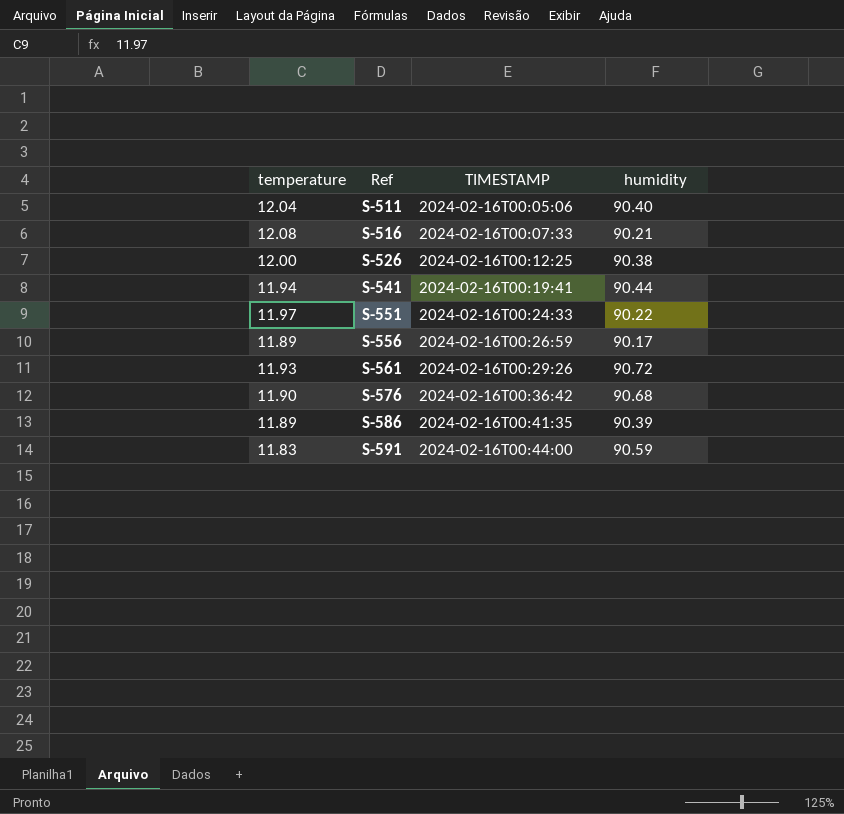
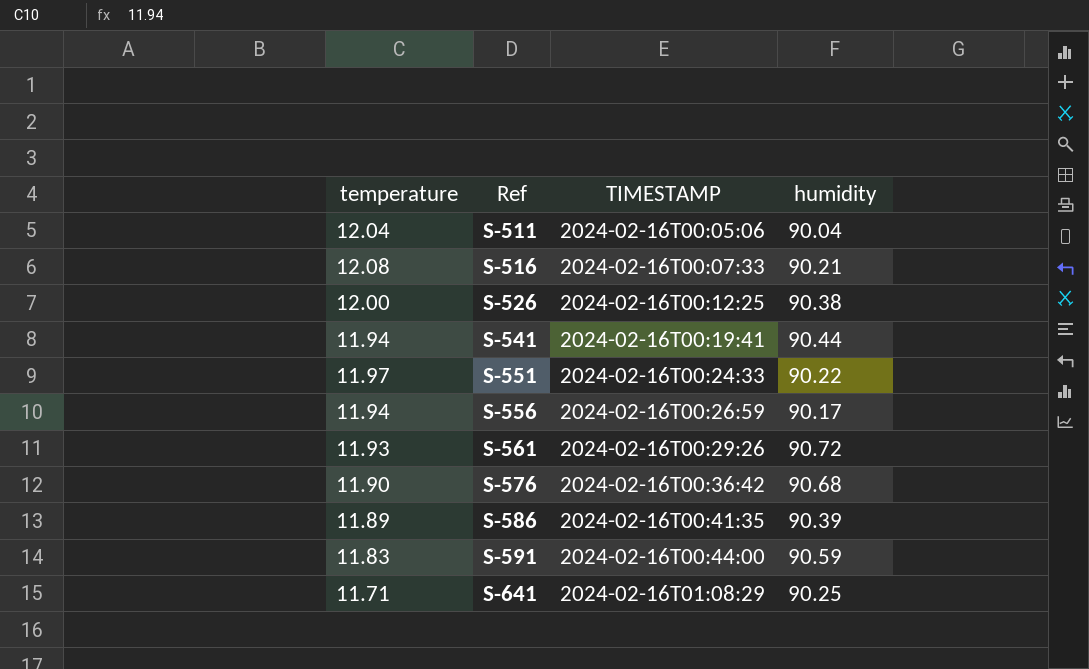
S-511 | humidity: 90.40 -> 90.04
S-556 | temperature: 11.89 -> 11.94
row S-641: none -> 11.71 | 2024-02-16T01:08:29 | 90.25

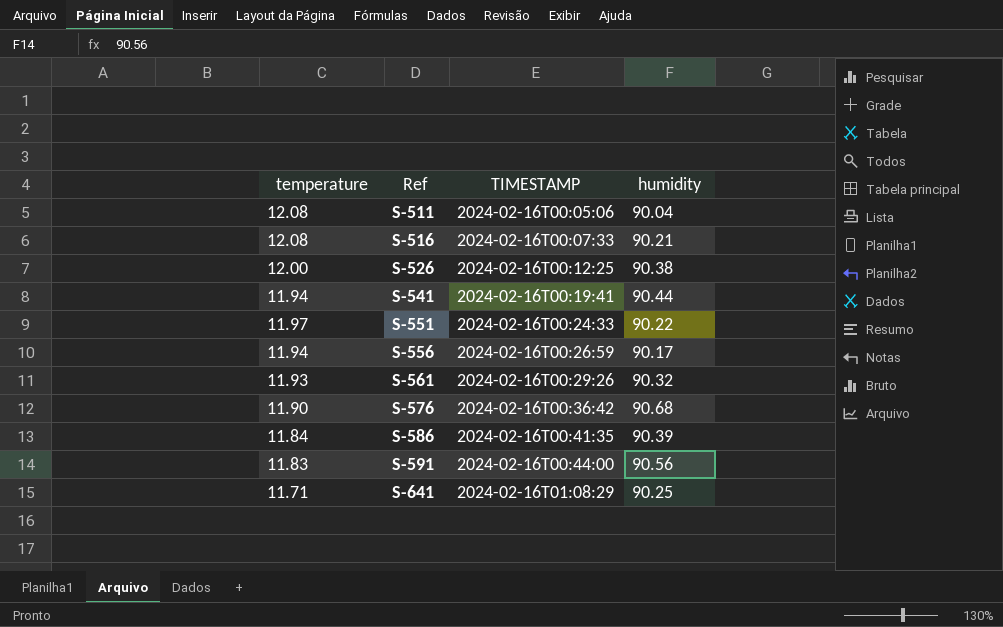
S-511 | temperature: 12.04 -> 12.08
S-561 | humidity: 90.72 -> 90.32
S-586 | temperature: 11.89 -> 11.84
S-591 | humidity: 90.59 -> 90.56

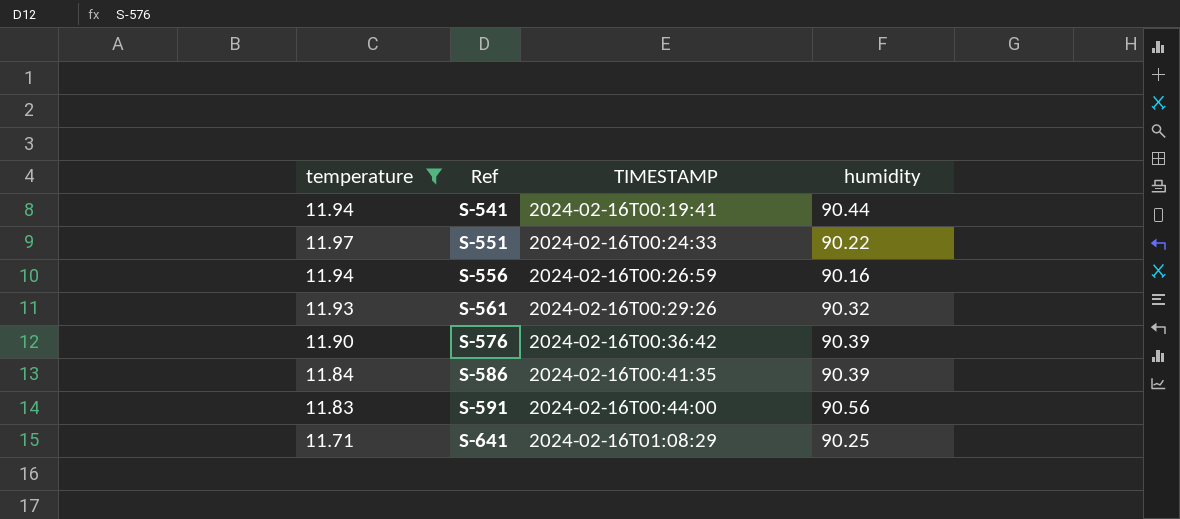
filter: none -> temperature <= 11.97
S-556 | humidity: 90.17 -> 90.16
S-576 | humidity: 90.68 -> 90.39

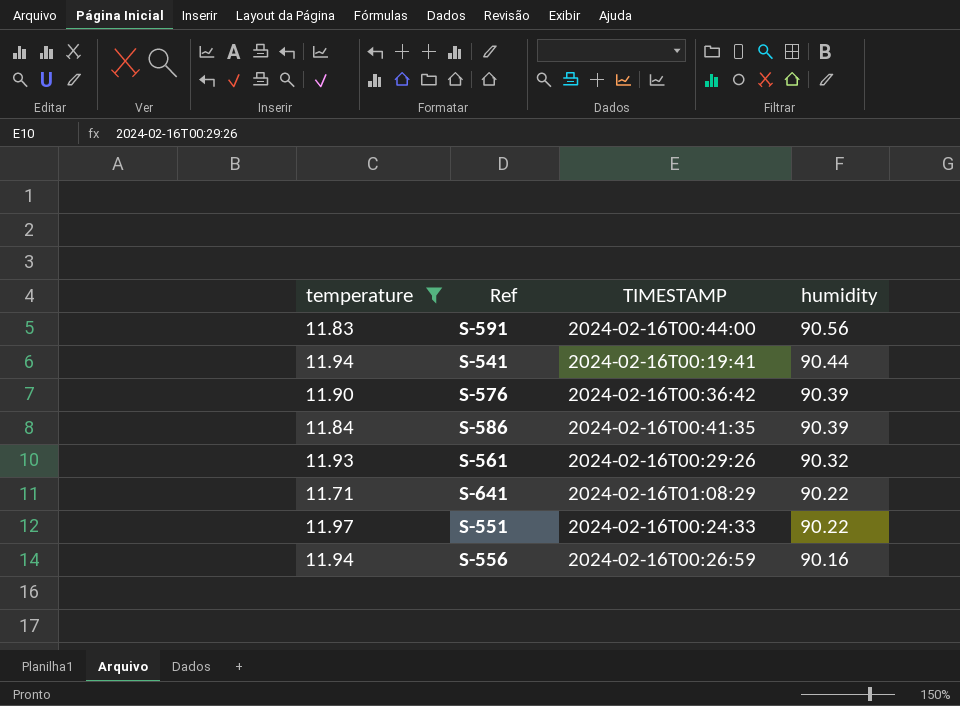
row order: Ref ascending -> humidity descending
S-641 | humidity: 90.25 -> 90.22

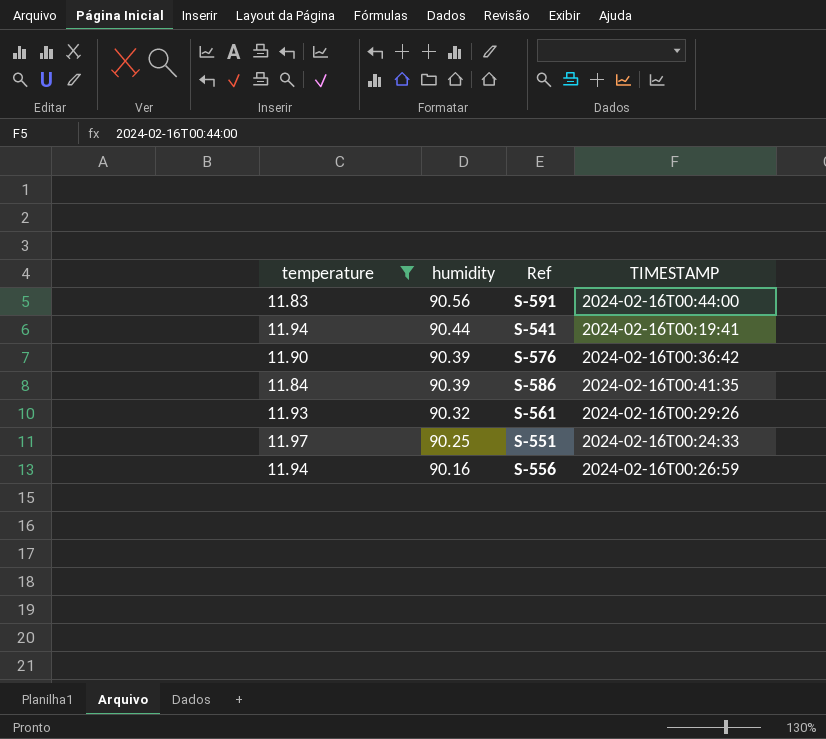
column humidity | position: 4 -> 2
row S-641: 11.71 | 2024-02-16T01:08:29 | 90.22 -> none
S-551 | humidity: 90.22 -> 90.25

